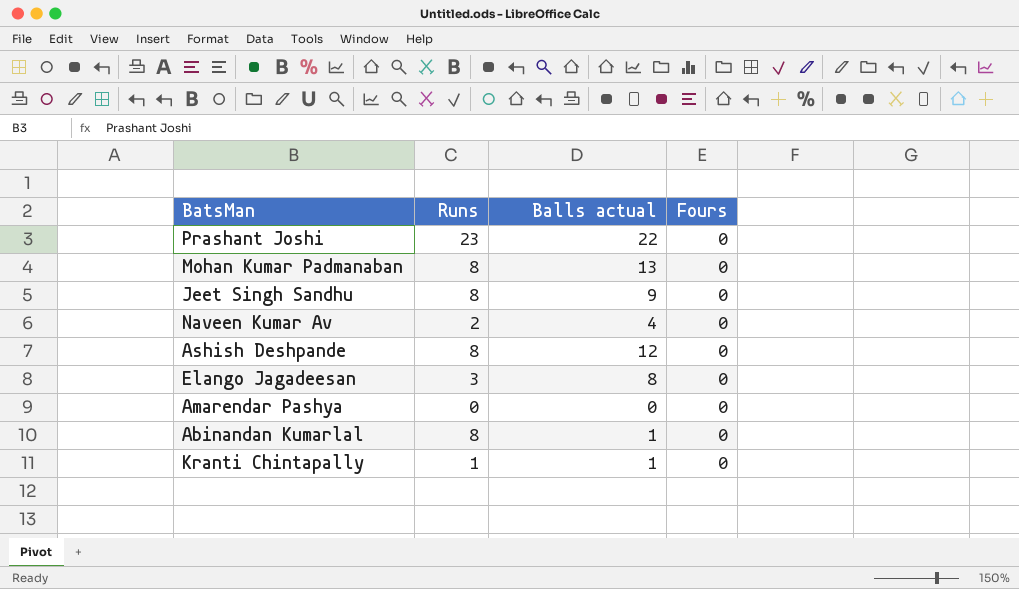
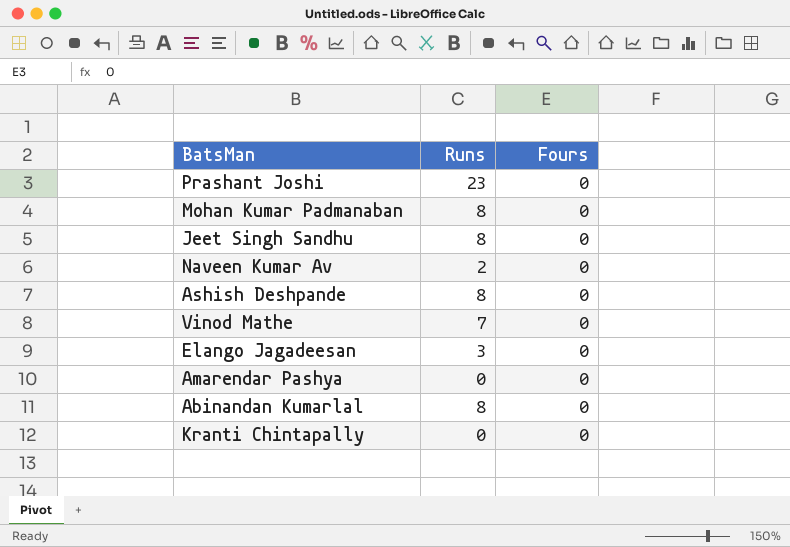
column Balls actual | position: 3 -> none
row Vinod Mathe: none -> 7 | 0
Kranti Chintapally | Runs: 1 -> 0

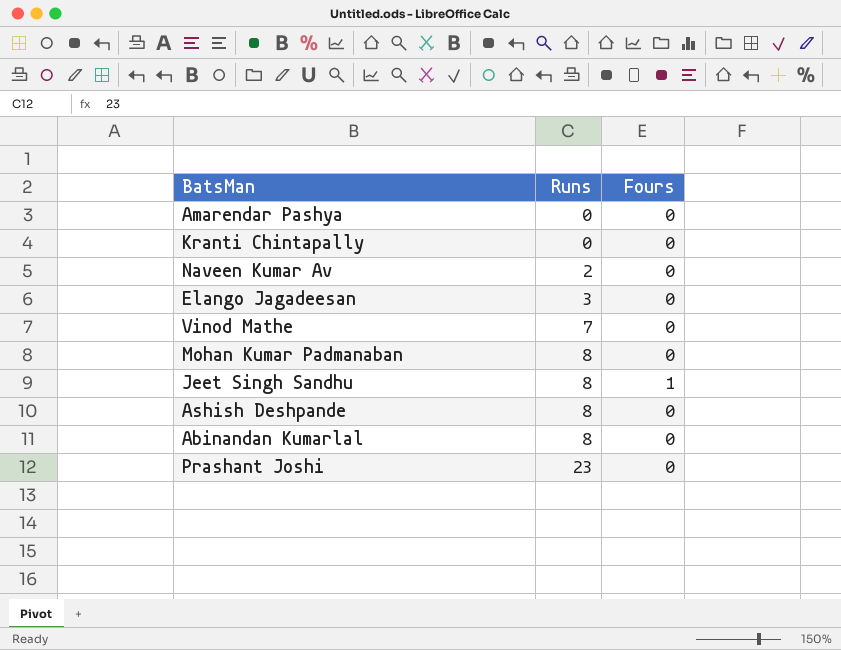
row order: none -> Runs ascending
Jeet Singh Sandhu | Fours: 0 -> 1

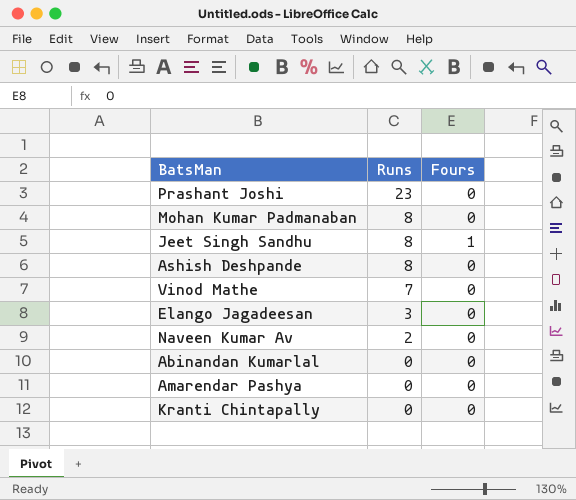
row order: Runs ascending -> Runs descending
Abinandan Kumarlal | Runs: 8 -> 0

